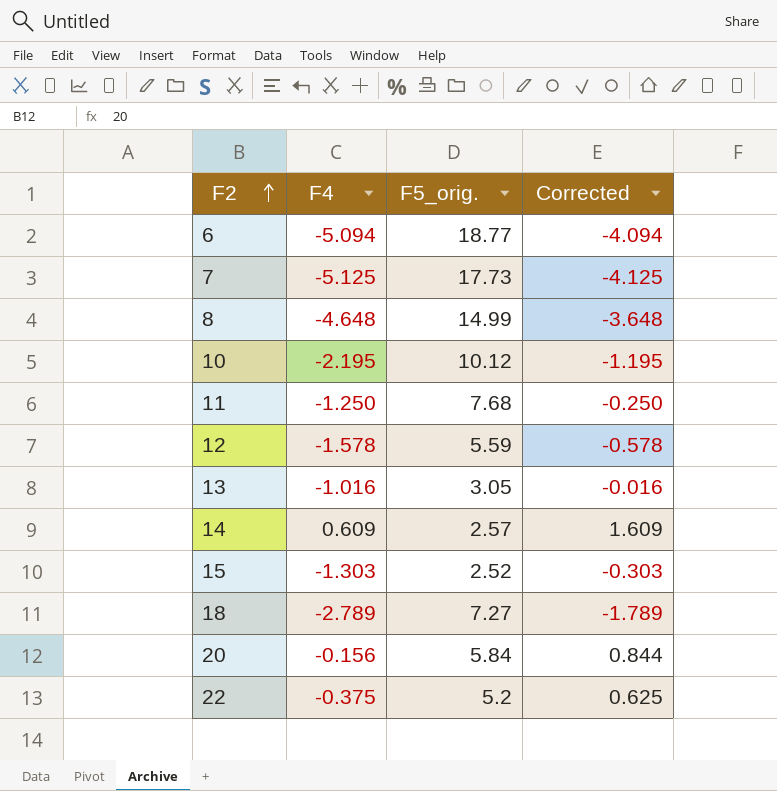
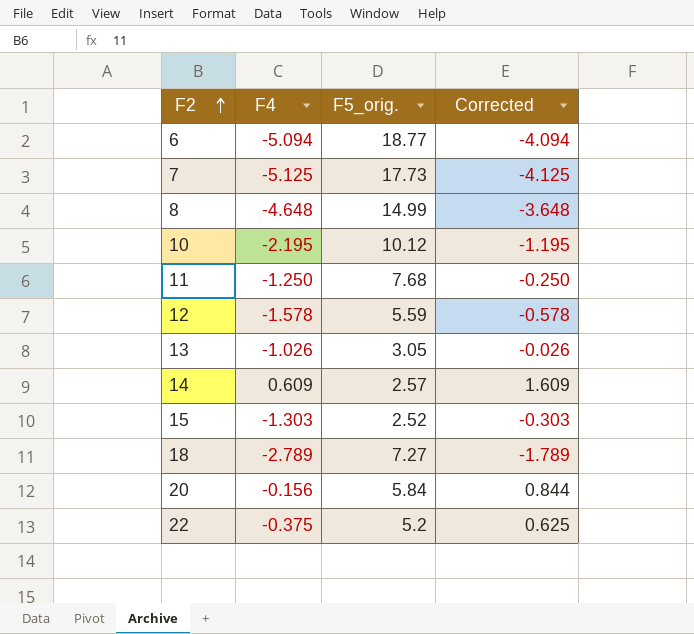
13 | F4: -1.016 -> -1.026
13 | Corrected: -0.016 -> -0.026

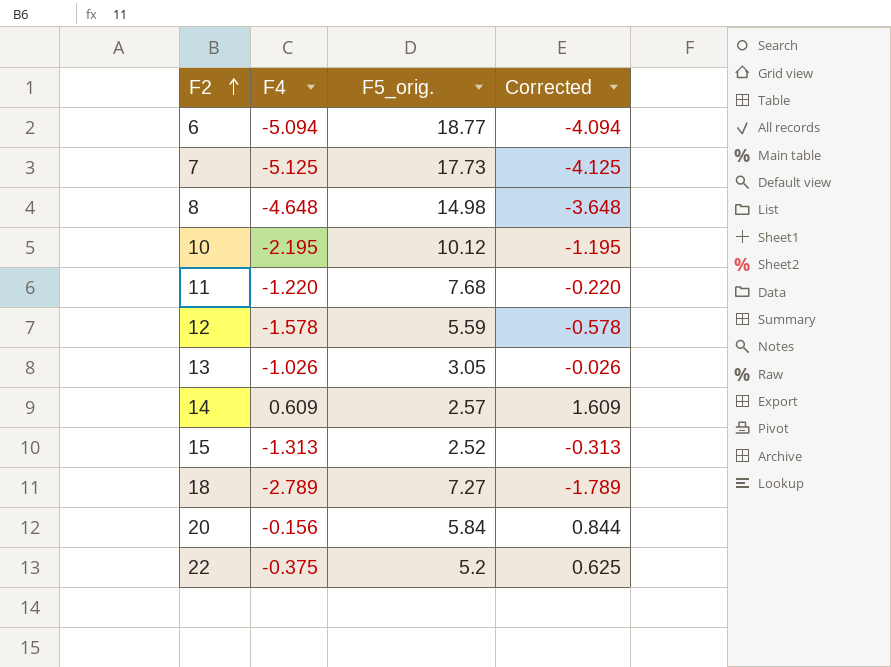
8 | F5_orig.: 14.99 -> 14.98
11 | F4: -1.250 -> -1.220
11 | Corrected: -0.250 -> -0.220
15 | F4: -1.303 -> -1.313
15 | Corrected: -0.303 -> -0.313

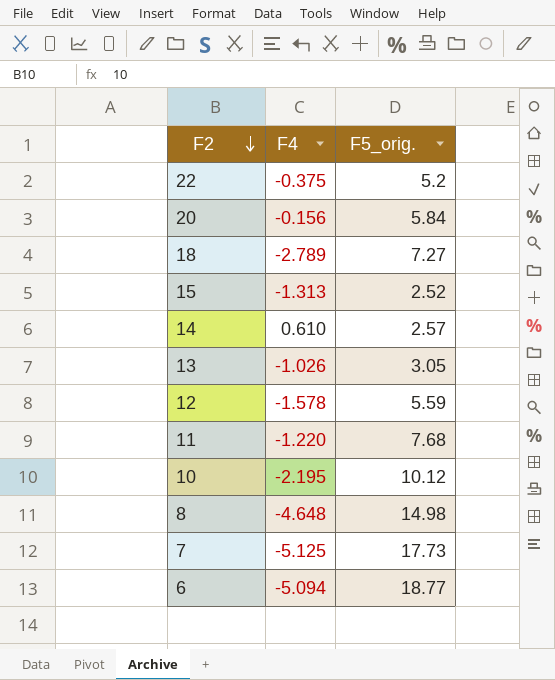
row order: F2 ascending -> F2 descending
column Corrected | formula: [F4] + 1 -> none
14 | F4: 0.609 -> 0.610

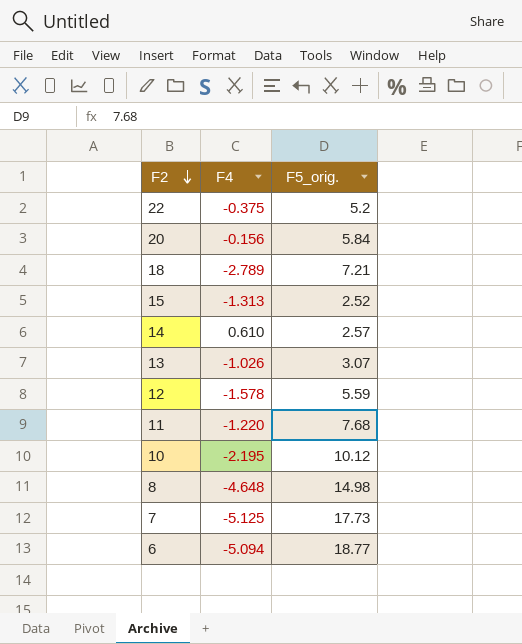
18 | F5_orig.: 7.27 -> 7.21
13 | F5_orig.: 3.05 -> 3.07

